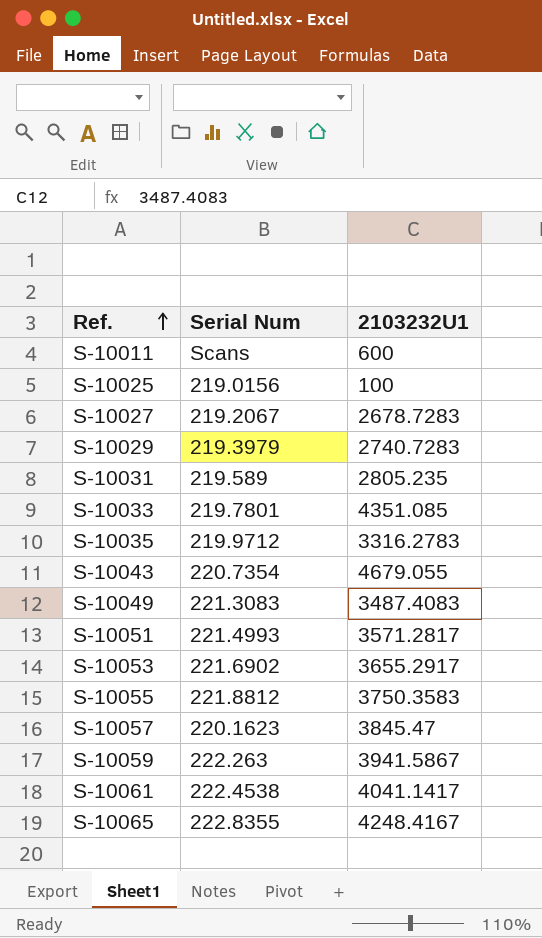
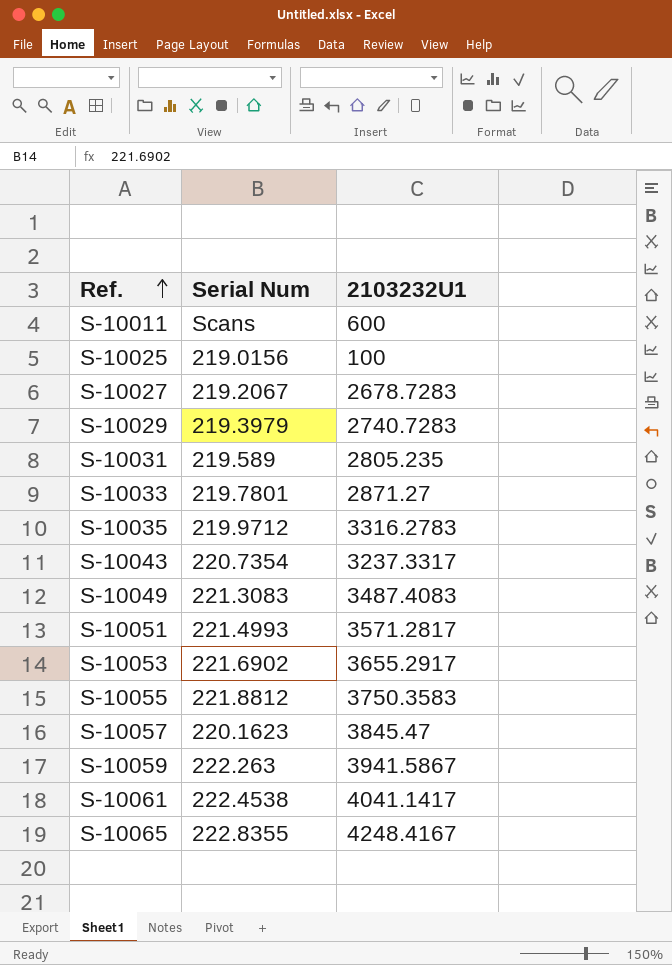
S-10033 | 2103232U1: 4351.085 -> 2871.27
S-10043 | 2103232U1: 4679.055 -> 3237.3317

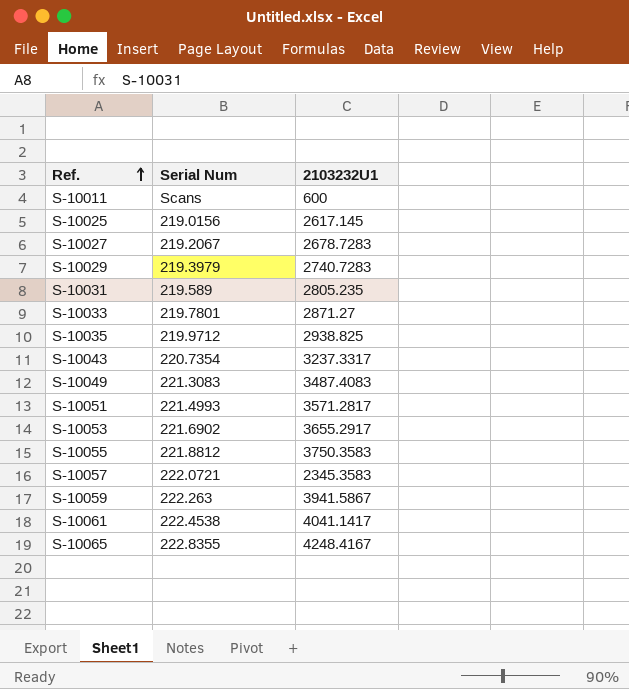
S-10025 | 2103232U1: 100 -> 2617.145
S-10035 | 2103232U1: 3316.2783 -> 2938.825
S-10057 | Serial Num: 220.1623 -> 222.0721
S-10057 | 2103232U1: 3845.47 -> 2345.3583

